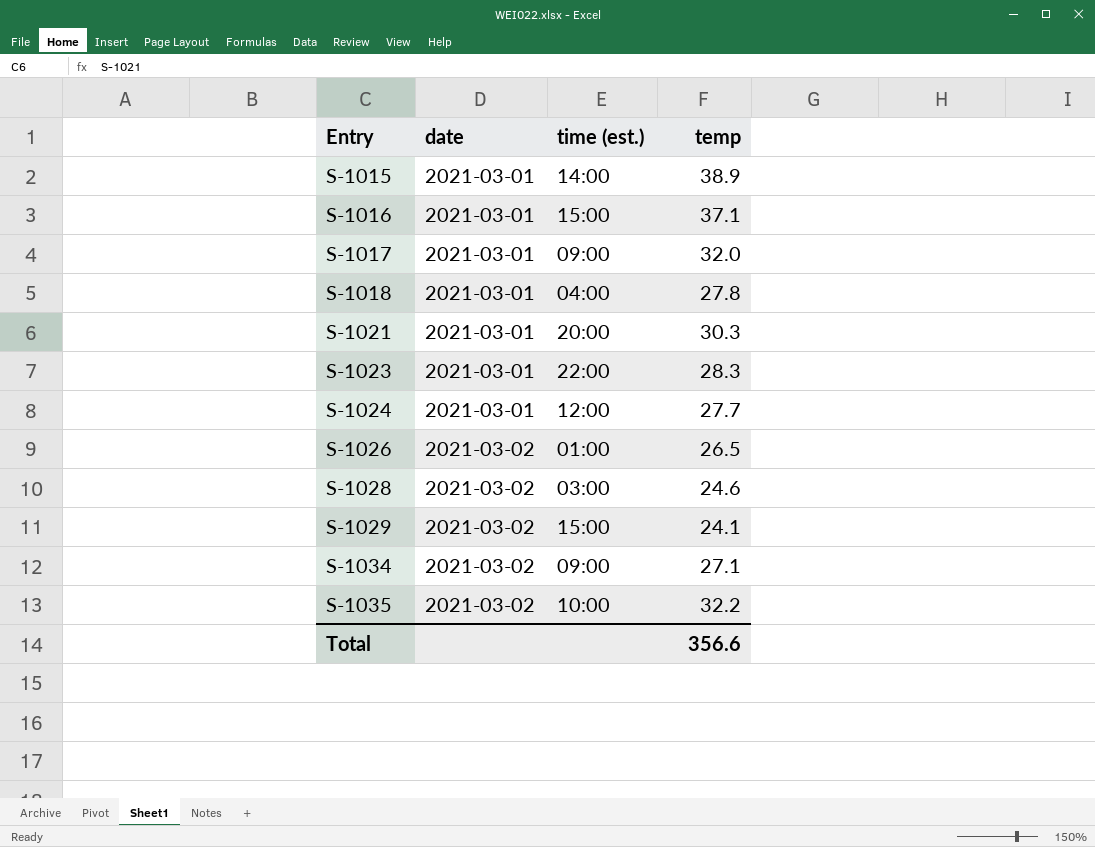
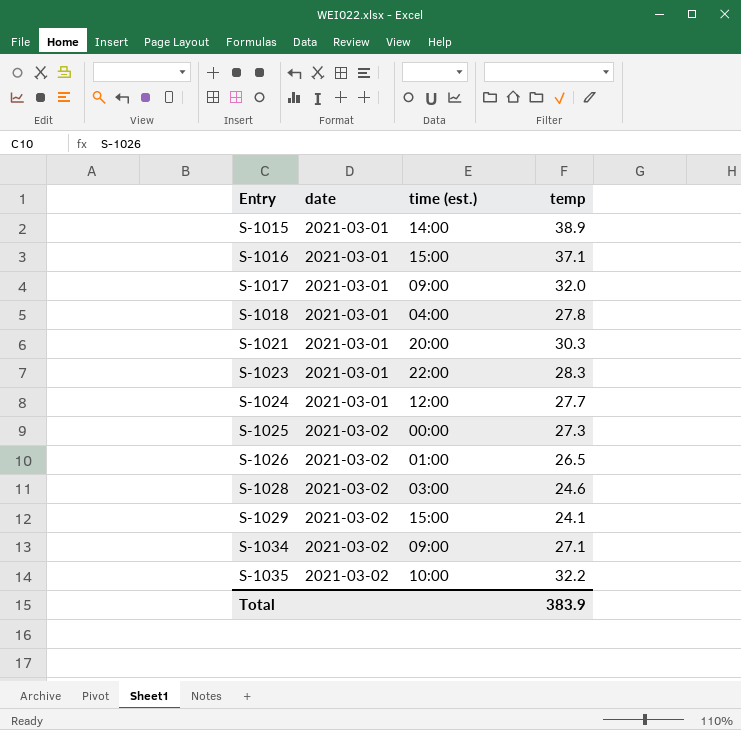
row S-1025: none -> 2021-03-02 | 00:00 | 27.3
Total | temp: 356.6 -> 383.9

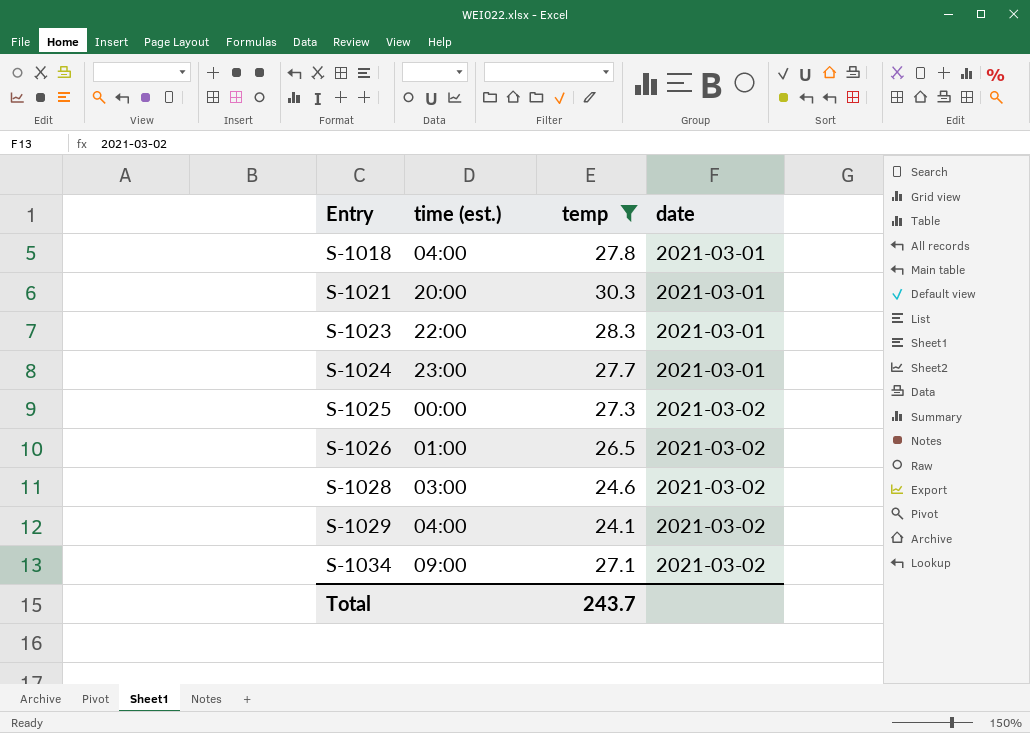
filter: none -> temp <= 30.3
column date | position: 2 -> 4
S-1024 | time (est.): 12:00 -> 23:00
S-1029 | time (est.): 15:00 -> 04:00
Total | temp: 383.9 -> 243.7

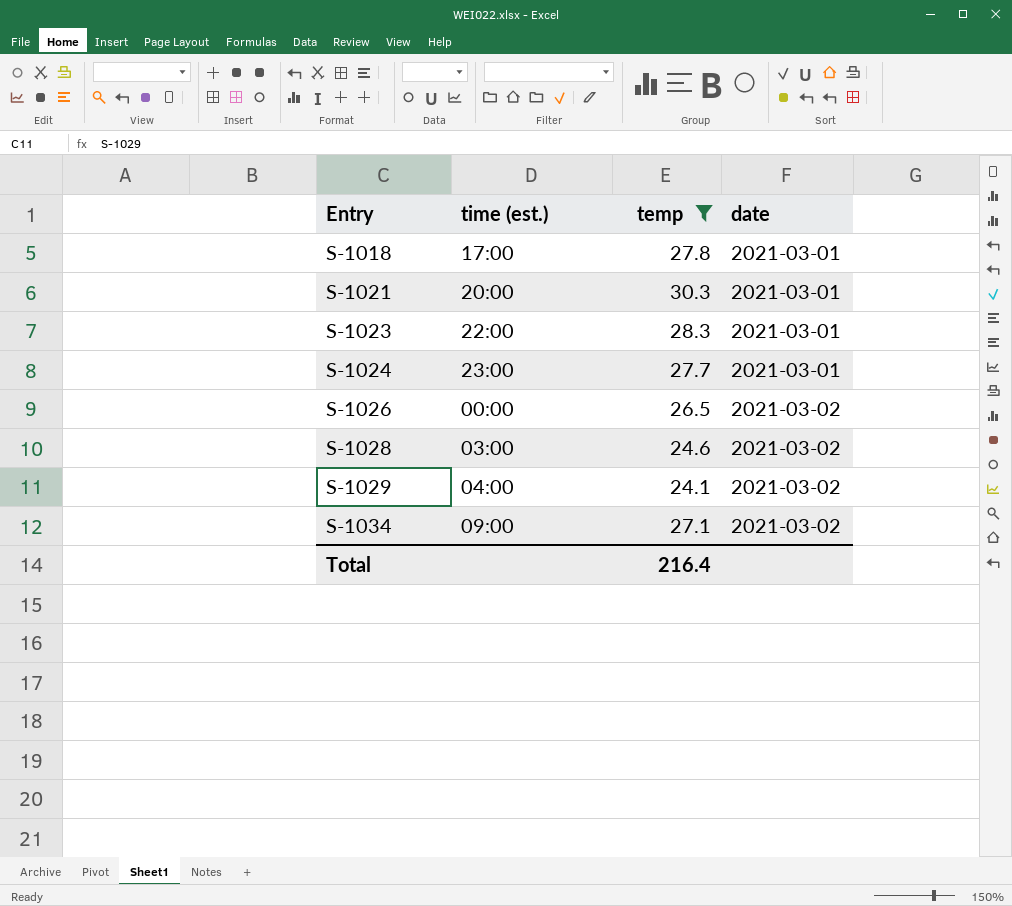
row S-1025: 00:00 | 27.3 | 2021-03-02 -> none
S-1018 | time (est.): 04:00 -> 17:00
S-1026 | time (est.): 01:00 -> 00:00
Total | temp: 243.7 -> 216.4

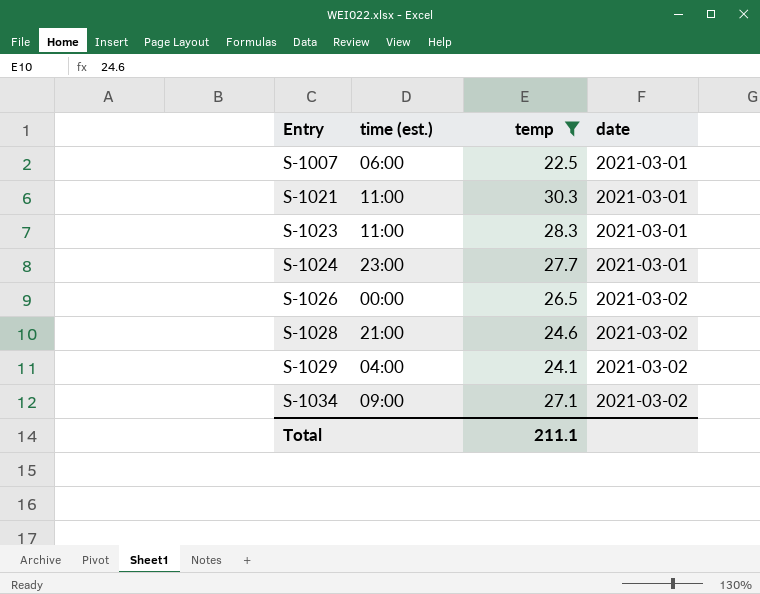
row S-1018: 17:00 | 27.8 | 2021-03-01 -> none
row S-1007: none -> 06:00 | 22.5 | 2021-03-01
S-1021 | time (est.): 20:00 -> 11:00
S-1023 | time (est.): 22:00 -> 11:00
S-1028 | time (est.): 03:00 -> 21:00
Total | temp: 216.4 -> 211.1

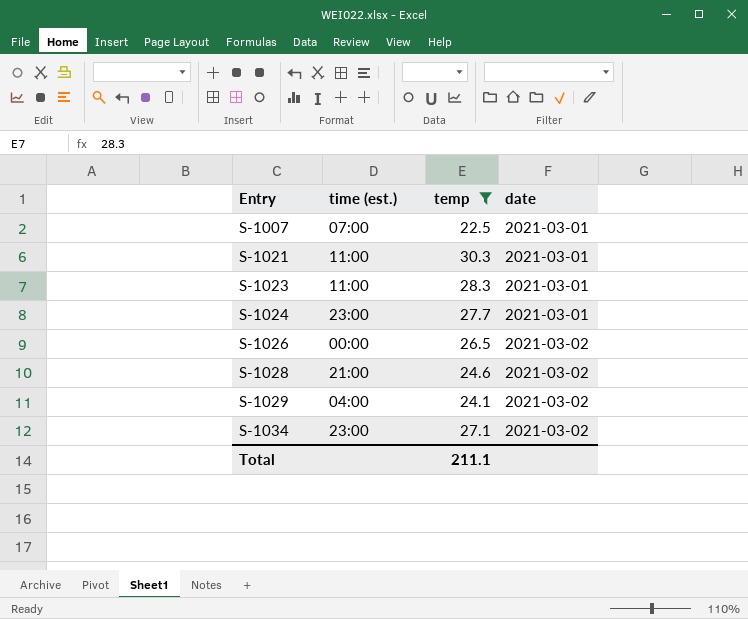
S-1007 | time (est.): 06:00 -> 07:00
S-1034 | time (est.): 09:00 -> 23:00

